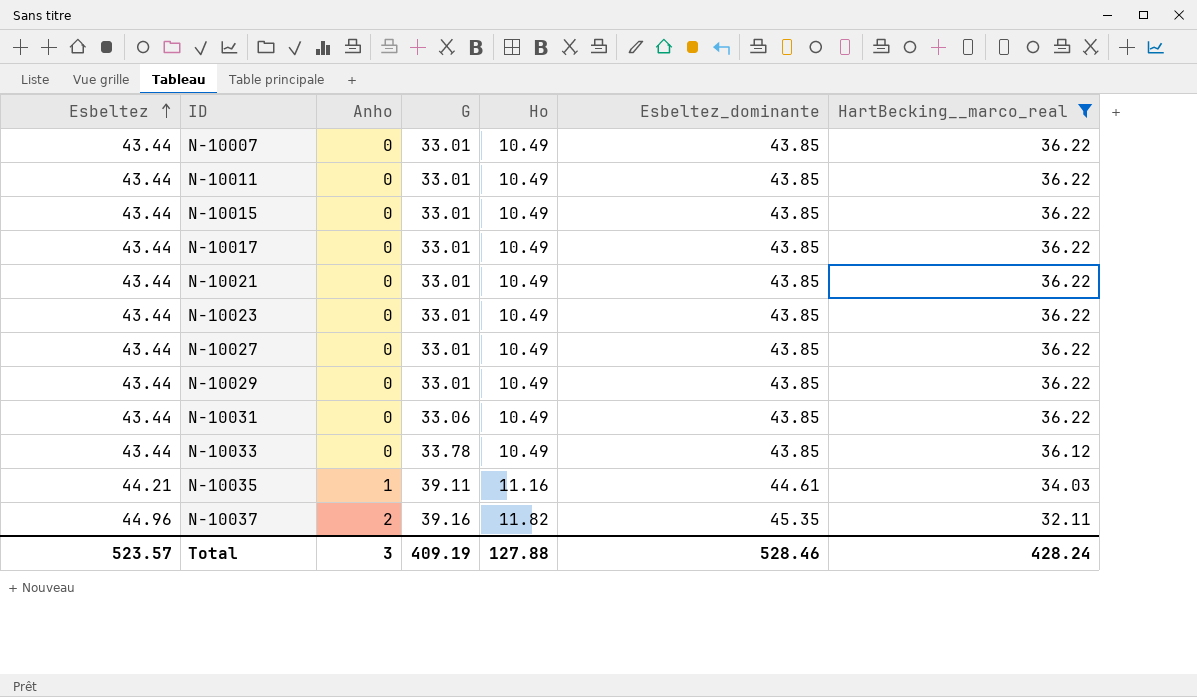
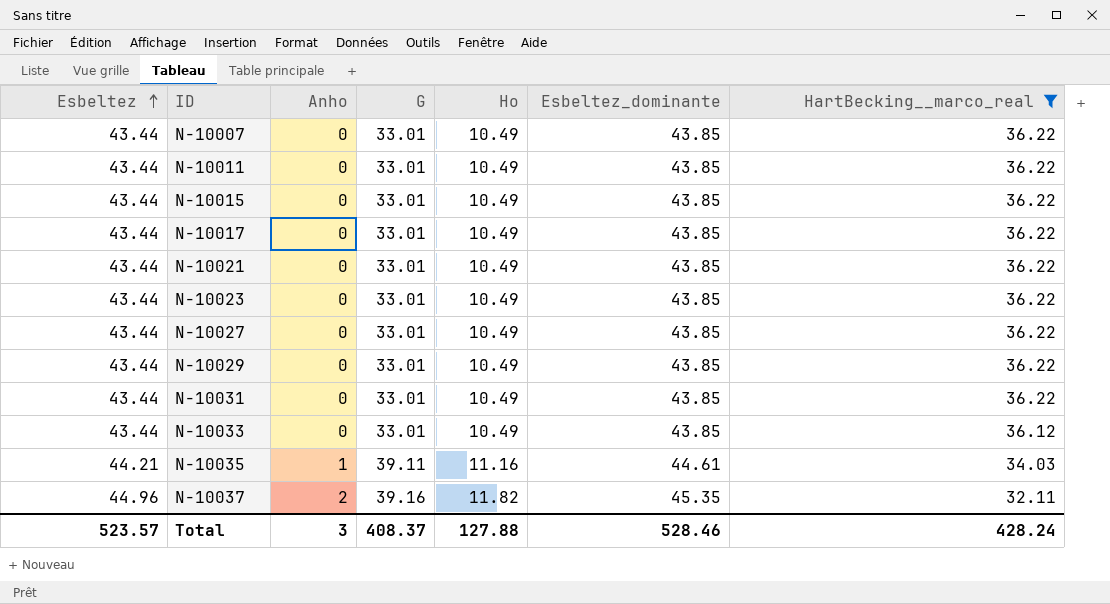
N-10031 | G: 33.06 -> 33.01
N-10033 | G: 33.78 -> 33.01
Total | G: 409.19 -> 408.37

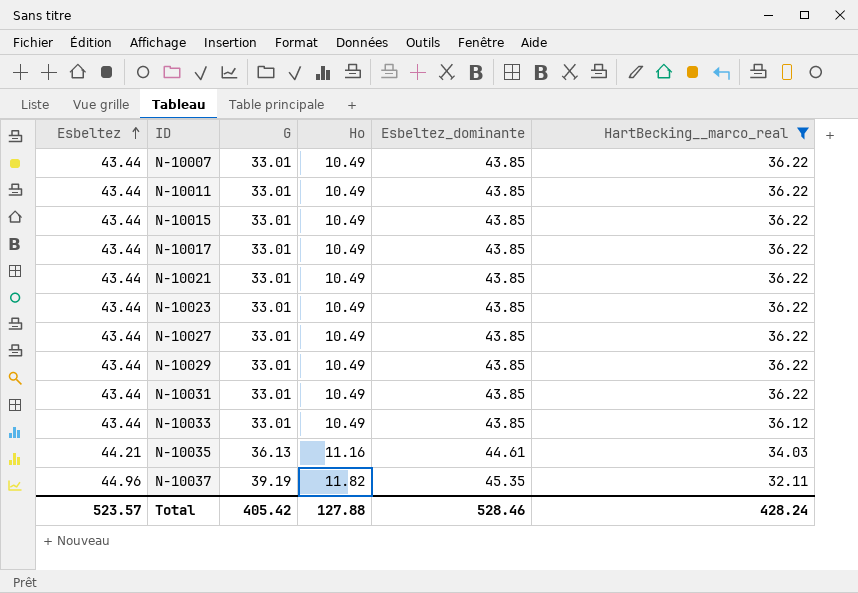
column Anho | position: 3 -> none
N-10035 | G: 39.11 -> 36.13
N-10037 | G: 39.16 -> 39.19
Total | G: 408.37 -> 405.42

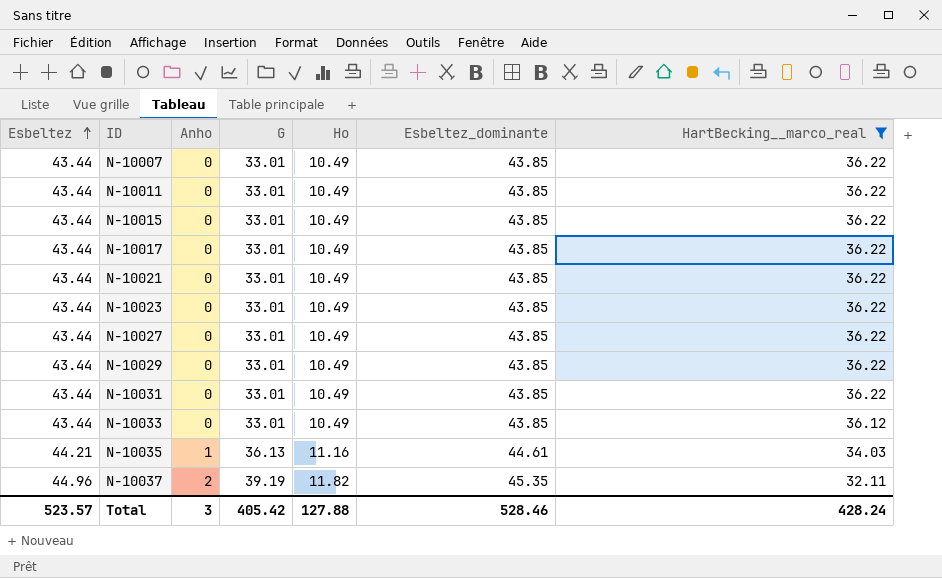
column Anho | position: none -> 3

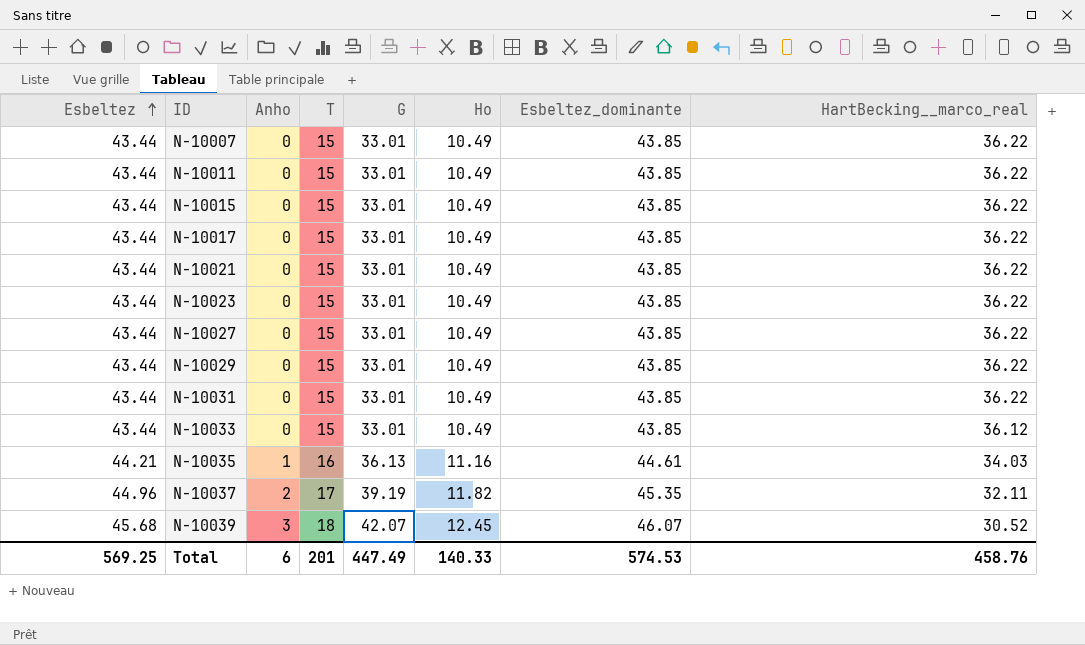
filter: HartBecking__marco_real != 30.52 -> none
column T | position: none -> 4
Total | Esbeltez: 523.57 -> 569.25
Total | Anho: 3 -> 6
Total | G: 405.42 -> 447.49
Total | Ho: 127.88 -> 140.33
Total | Esbeltez_dominante: 528.46 -> 574.53
Total | HartBecking__marco_real: 428.24 -> 458.76

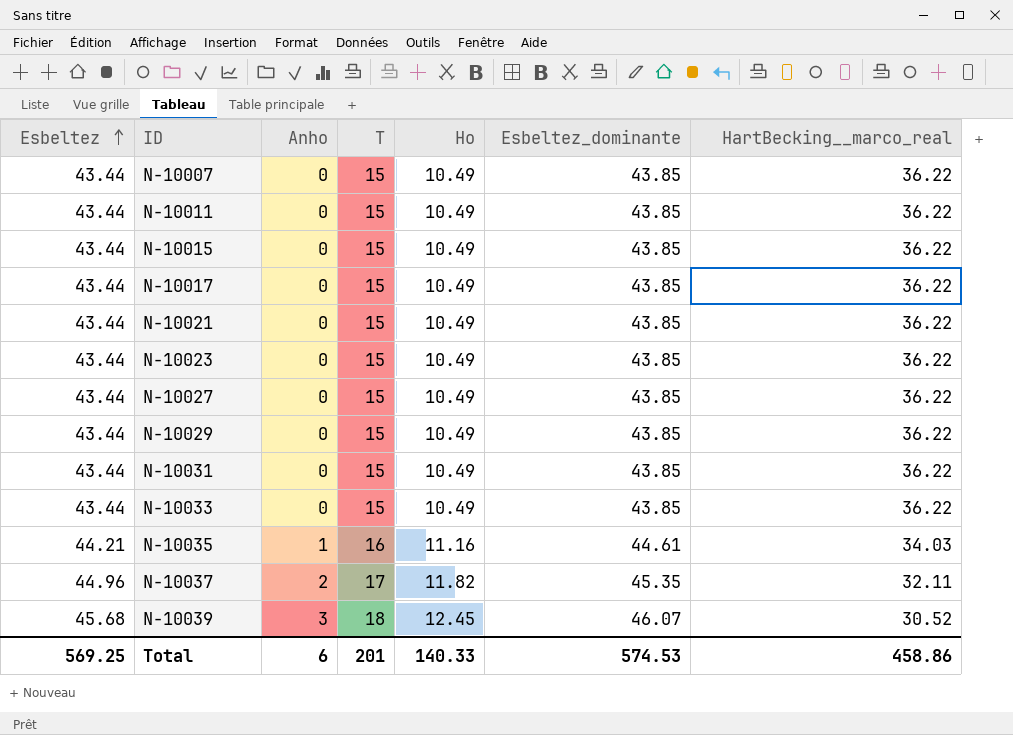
column G | position: 5 -> none
N-10033 | HartBecking__marco_real: 36.12 -> 36.22
Total | HartBecking__marco_real: 458.76 -> 458.86

